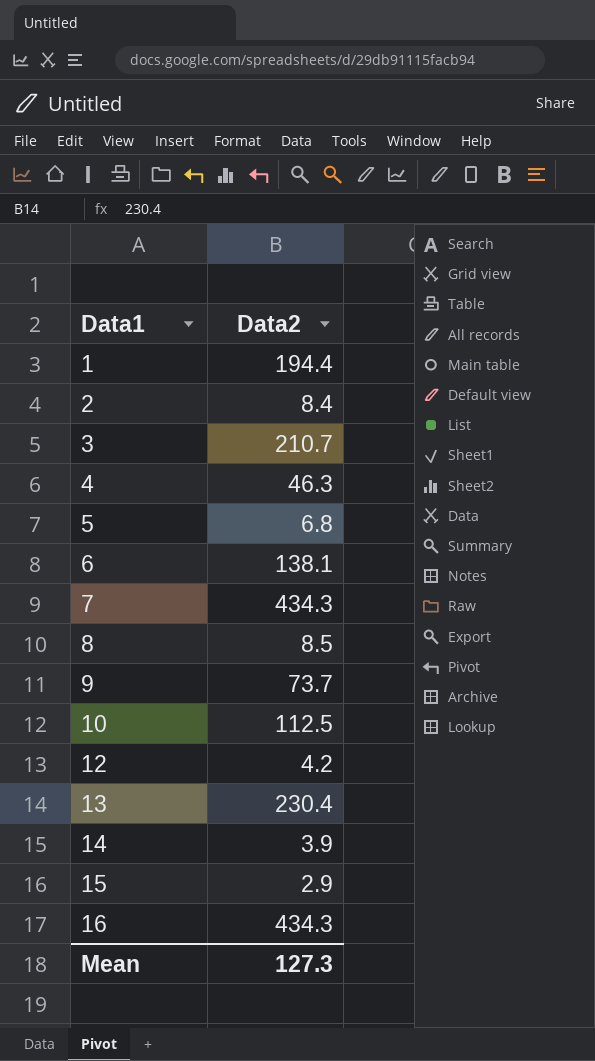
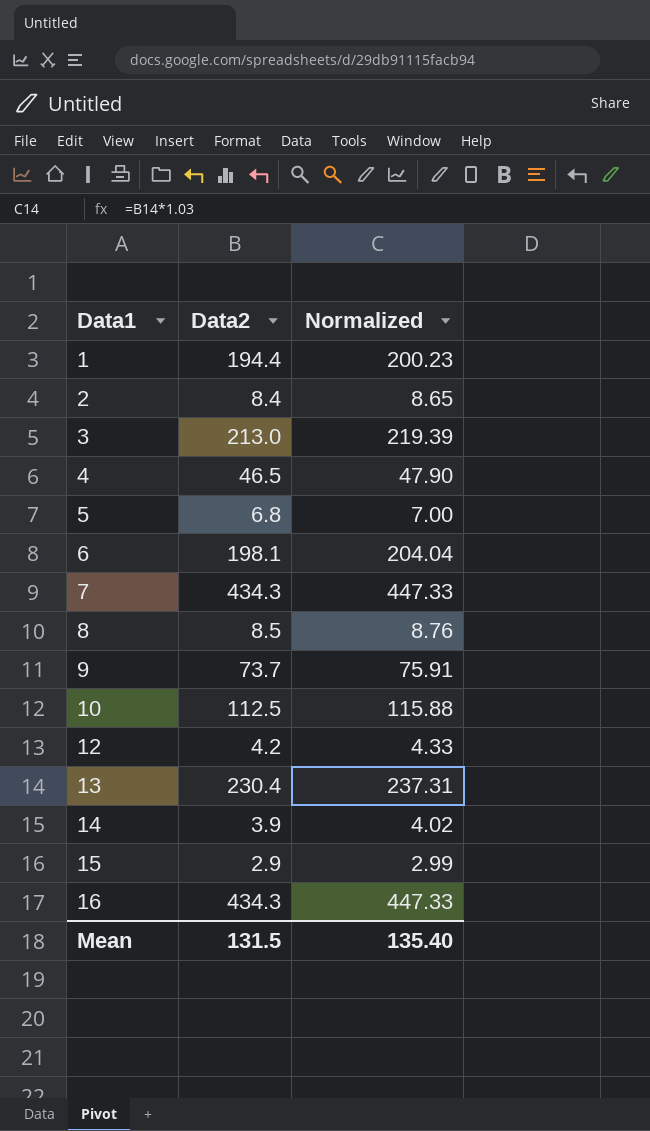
column Normalized | formula: none -> [Data2] * 1.03
3 | Data2: 210.7 -> 213.0
4 | Data2: 46.3 -> 46.5
6 | Data2: 138.1 -> 198.1
Mean | Data2: 127.3 -> 131.5

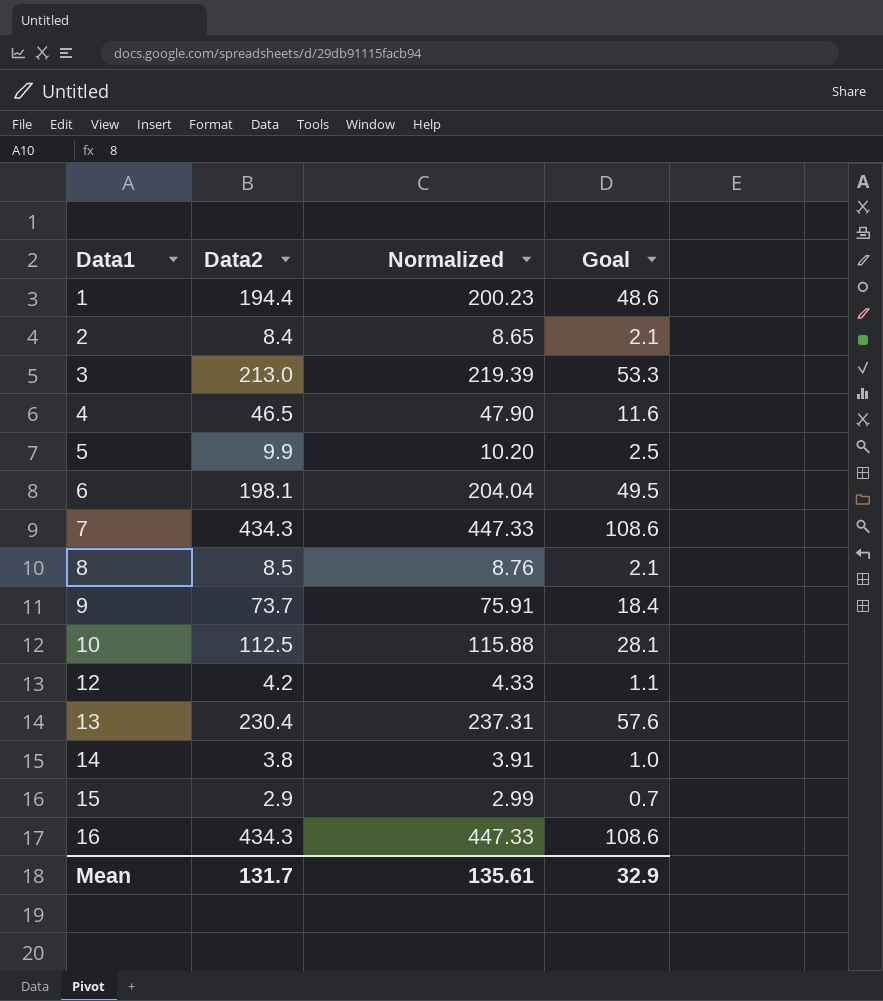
column Goal | formula: none -> [Data2] * 0.25
5 | Data2: 6.8 -> 9.9
5 | Normalized: 7.00 -> 10.20
14 | Data2: 3.9 -> 3.8
14 | Normalized: 4.02 -> 3.91
Mean | Data2: 131.5 -> 131.7
Mean | Normalized: 135.40 -> 135.61

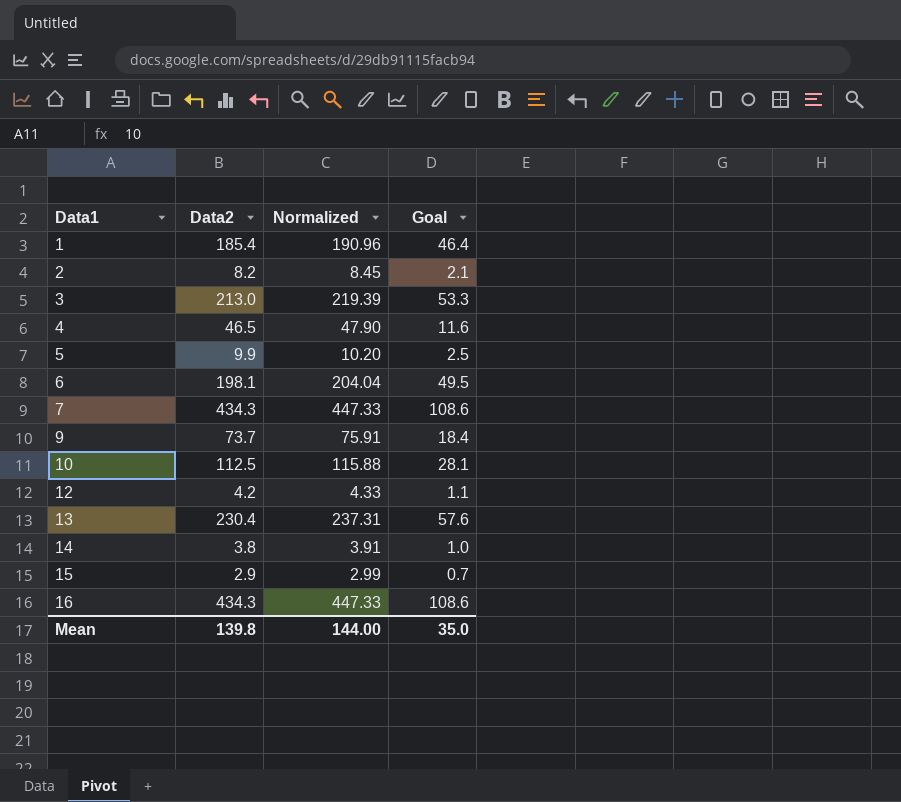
row 8: 8.5 | 8.76 | 2.1 -> none
1 | Data2: 194.4 -> 185.4
1 | Normalized: 200.23 -> 190.96
1 | Goal: 48.6 -> 46.4
2 | Data2: 8.4 -> 8.2
2 | Normalized: 8.65 -> 8.45
Mean | Data2: 131.7 -> 139.8
Mean | Normalized: 135.61 -> 144.00
Mean | Goal: 32.9 -> 35.0

